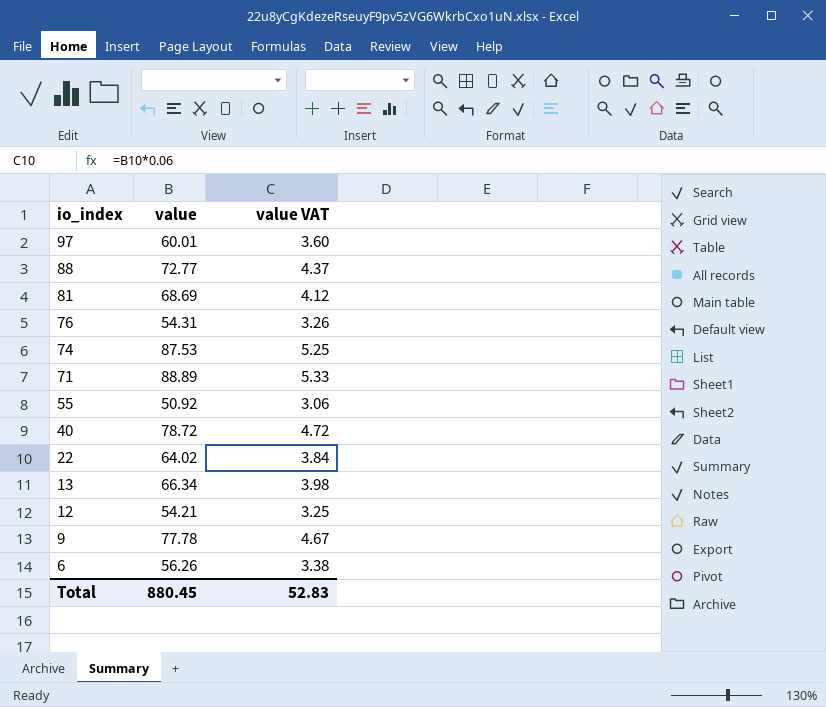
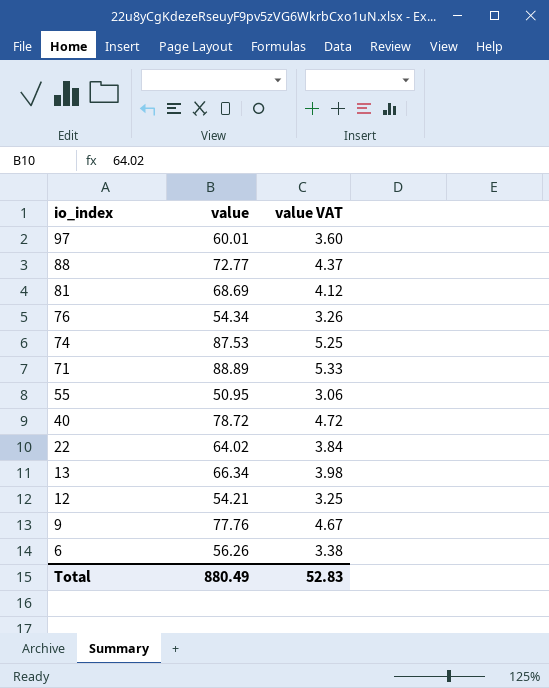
76 | value: 54.31 -> 54.34
55 | value: 50.92 -> 50.95
9 | value: 77.78 -> 77.76
Total | value: 880.45 -> 880.49

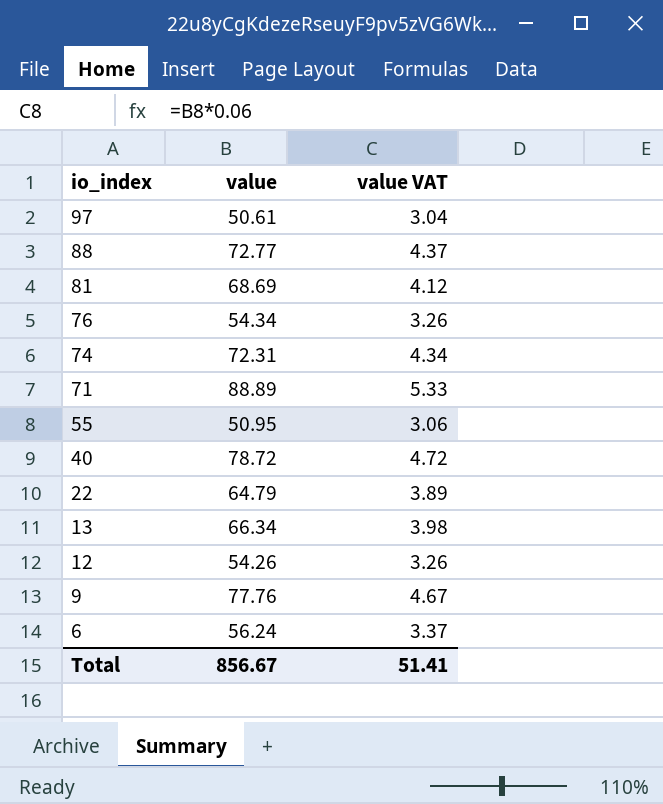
97 | value: 60.01 -> 50.61
97 | value VAT: 3.60 -> 3.04
74 | value: 87.53 -> 72.31
74 | value VAT: 5.25 -> 4.34
22 | value: 64.02 -> 64.79
22 | value VAT: 3.84 -> 3.89
12 | value: 54.21 -> 54.26
12 | value VAT: 3.25 -> 3.26
6 | value: 56.26 -> 56.24
6 | value VAT: 3.38 -> 3.37
Total | value: 880.49 -> 856.67
Total | value VAT: 52.83 -> 51.41

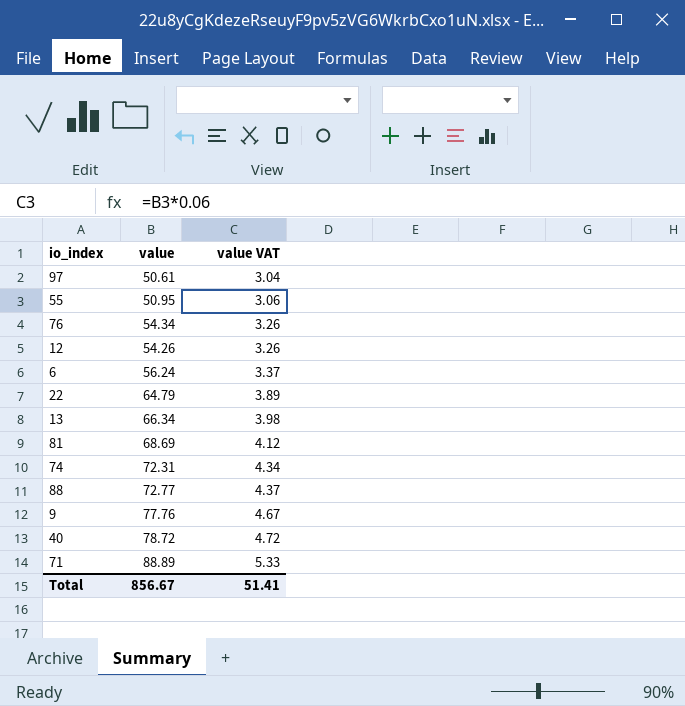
row order: io_index descending -> value VAT ascending

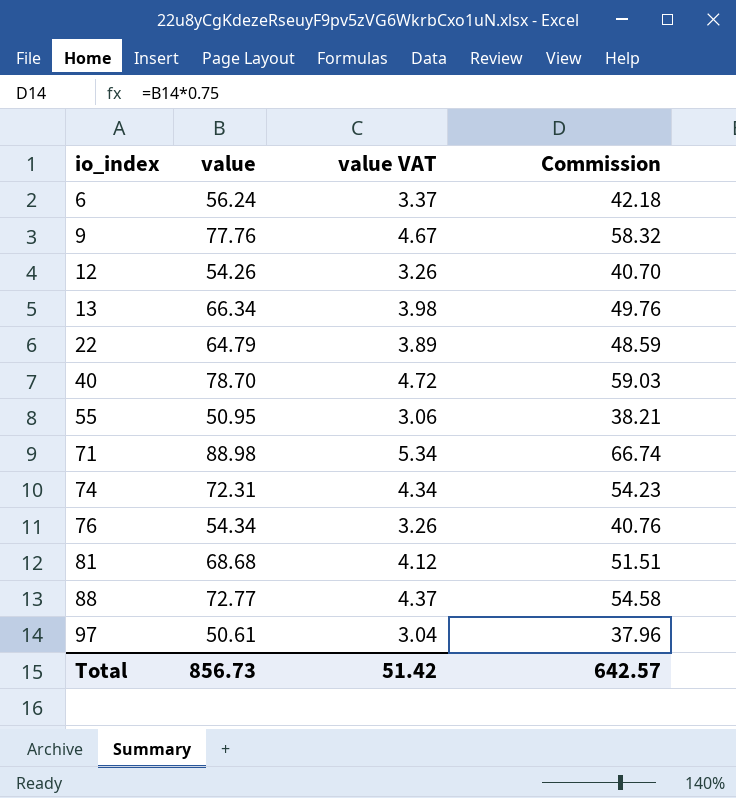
row order: value VAT ascending -> io_index ascending
column Commission | formula: none -> [value] * 0.75
40 | value: 78.72 -> 78.70
71 | value: 88.89 -> 88.98
71 | value VAT: 5.33 -> 5.34
81 | value: 68.69 -> 68.68
Total | value: 856.67 -> 856.73
Total | value VAT: 51.41 -> 51.42

